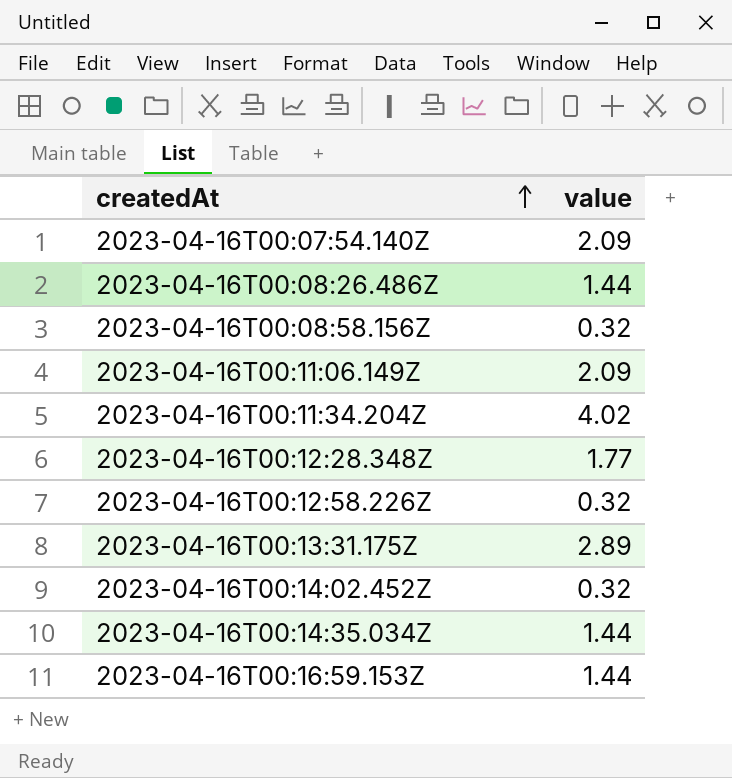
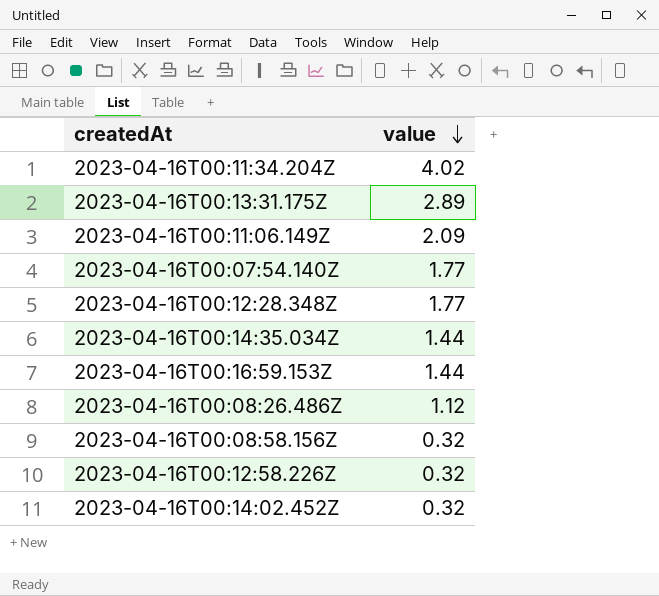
row order: createdAt ascending -> value descending
2023-04-16T00:07:54.140Z | value: 2.09 -> 1.77
2023-04-16T00:08:26.486Z | value: 1.44 -> 1.12

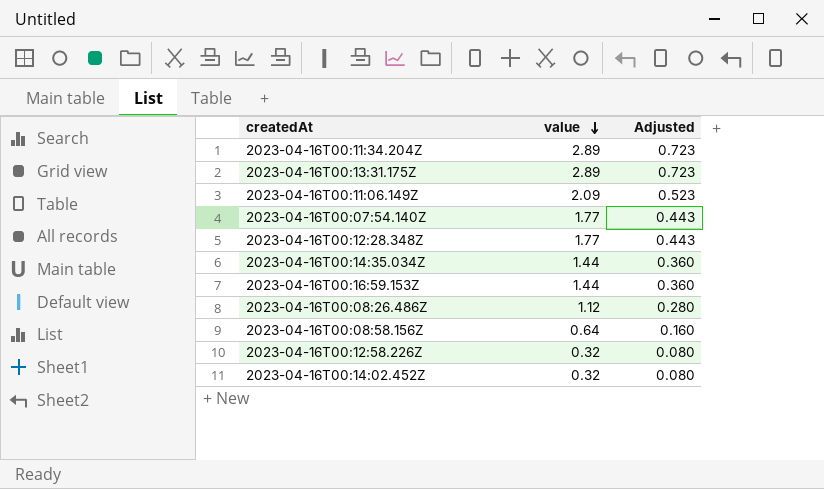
column Adjusted | formula: none -> [value] * 0.25
2023-04-16T00:11:34.204Z | value: 4.02 -> 2.89
2023-04-16T00:08:58.156Z | value: 0.32 -> 0.64

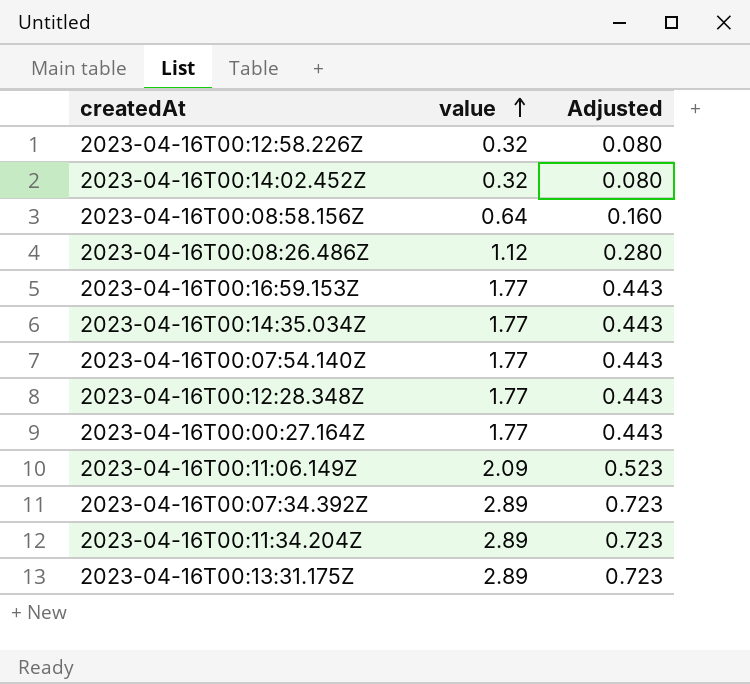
row order: value descending -> value ascending
2023-04-16T00:16:59.153Z | value: 1.44 -> 1.77
2023-04-16T00:16:59.153Z | Adjusted: 0.360 -> 0.443
2023-04-16T00:14:35.034Z | value: 1.44 -> 1.77
2023-04-16T00:14:35.034Z | Adjusted: 0.360 -> 0.443
row 2023-04-16T00:00:27.164Z: none -> 1.77 | 0.443
row 2023-04-16T00:07:34.392Z: none -> 2.89 | 0.723

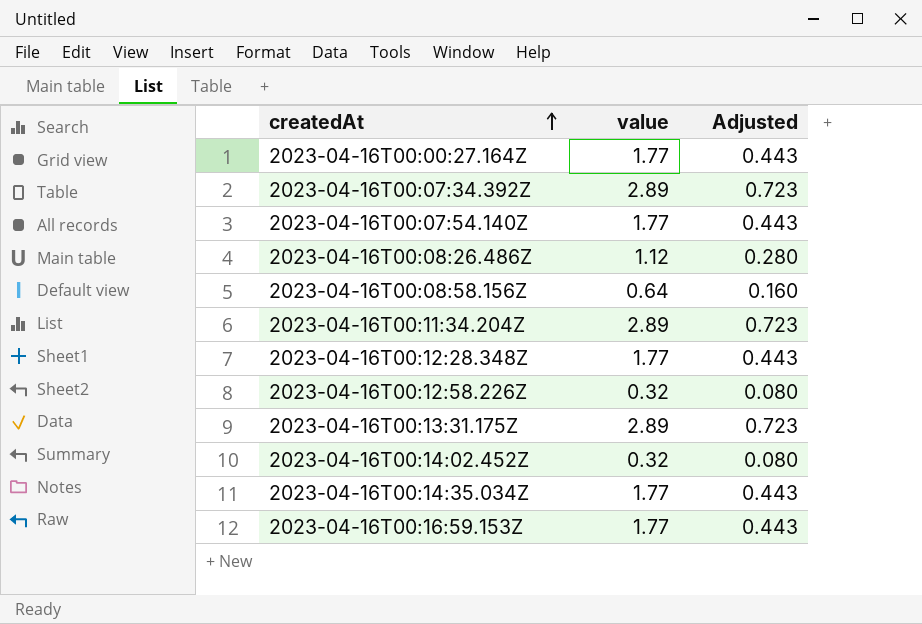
row order: value ascending -> createdAt ascending
row 2023-04-16T00:11:06.149Z: 2.09 | 0.523 -> none

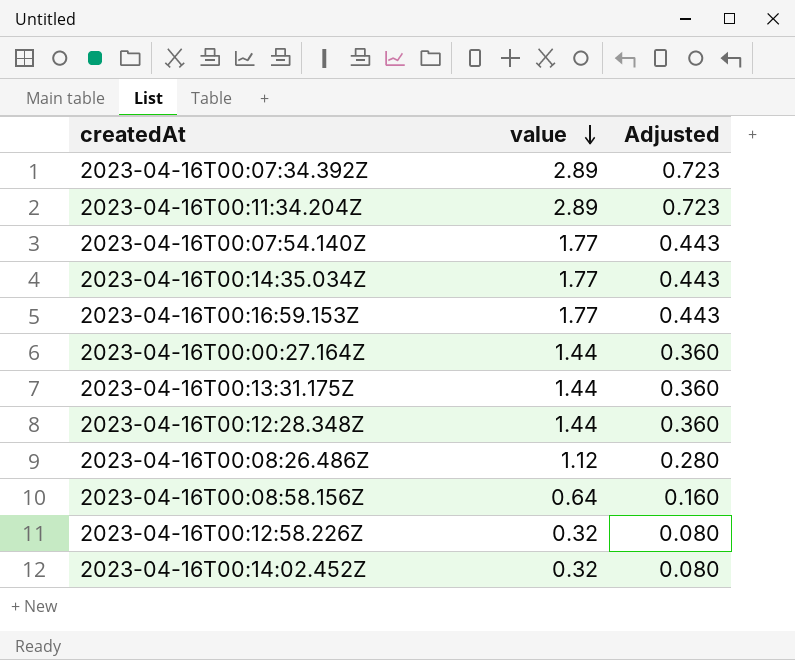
row order: createdAt ascending -> value descending
2023-04-16T00:00:27.164Z | value: 1.77 -> 1.44
2023-04-16T00:00:27.164Z | Adjusted: 0.443 -> 0.360
2023-04-16T00:13:31.175Z | value: 2.89 -> 1.44
2023-04-16T00:13:31.175Z | Adjusted: 0.723 -> 0.360
2023-04-16T00:12:28.348Z | value: 1.77 -> 1.44
2023-04-16T00:12:28.348Z | Adjusted: 0.443 -> 0.360

